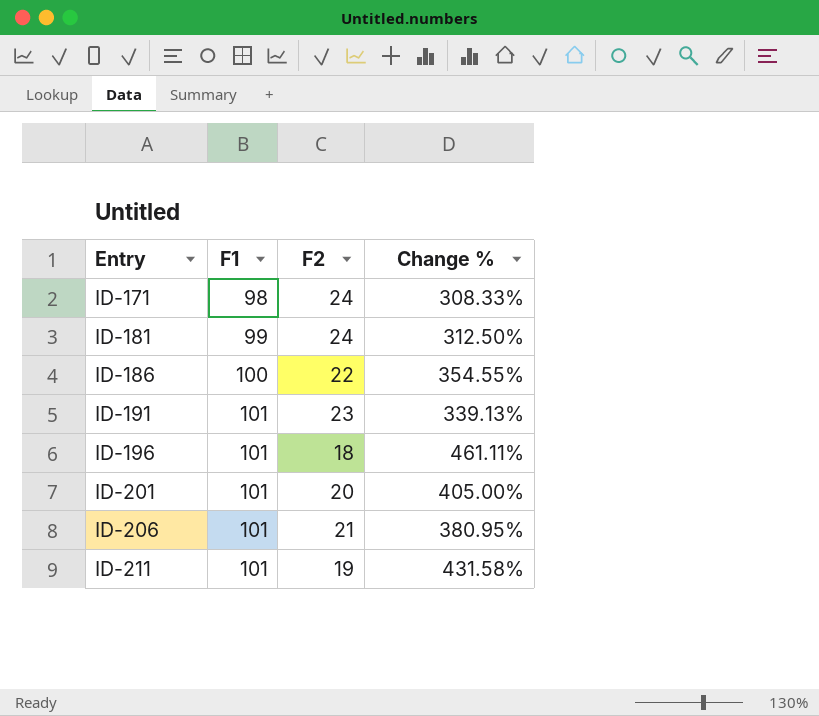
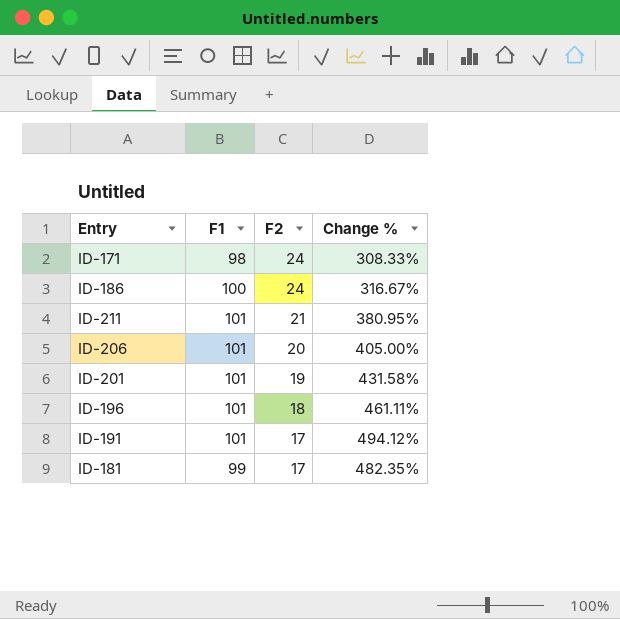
row order: Entry ascending -> F2 descending
ID-186 | F2: 22 -> 24
ID-186 | Change %: 354.55% -> 316.67%
ID-211 | F2: 19 -> 21
ID-211 | Change %: 431.58% -> 380.95%
ID-206 | F2: 21 -> 20
ID-206 | Change %: 380.95% -> 405.00%
ID-201 | F2: 20 -> 19
ID-201 | Change %: 405.00% -> 431.58%
ID-191 | F2: 23 -> 17
ID-191 | Change %: 339.13% -> 494.12%
ID-181 | F2: 24 -> 17
ID-181 | Change %: 312.50% -> 482.35%

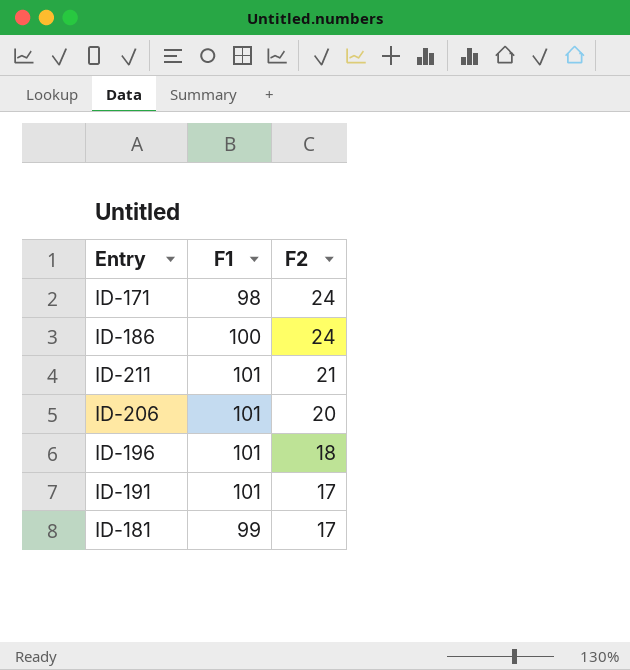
column Change % | formula: ([F1] - [F2]) / [F2] -> none
row ID-201: 101 | 19 | 431.58% -> none

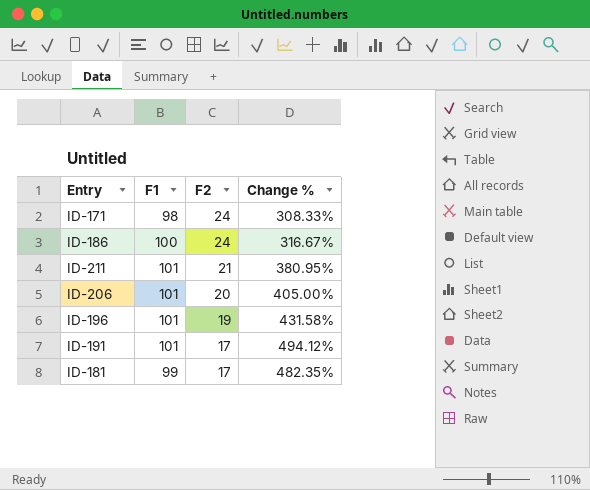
column Change % | formula: none -> ([F1] - [F2]) / [F2]
ID-196 | F2: 18 -> 19

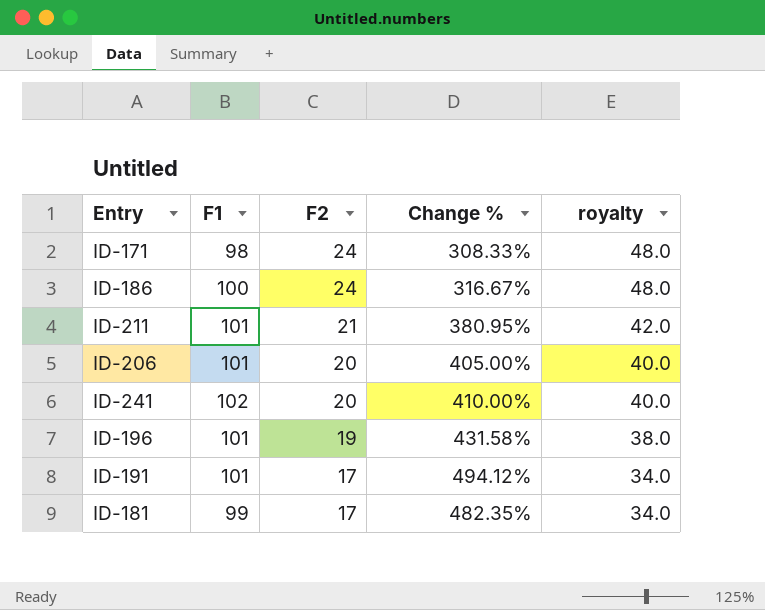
column royalty | formula: none -> [F2] * 2
row ID-241: none -> 102 | 20 | 410.00% | 40.0

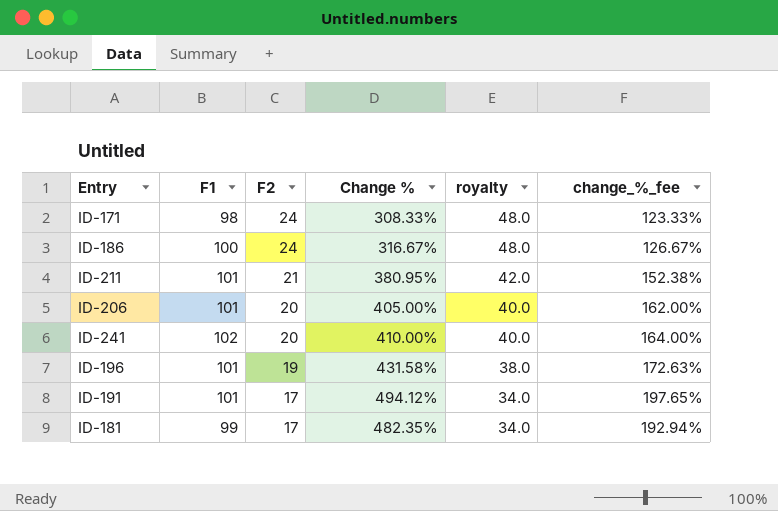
column change_%_fee | formula: none -> [Change %] * 0.4

